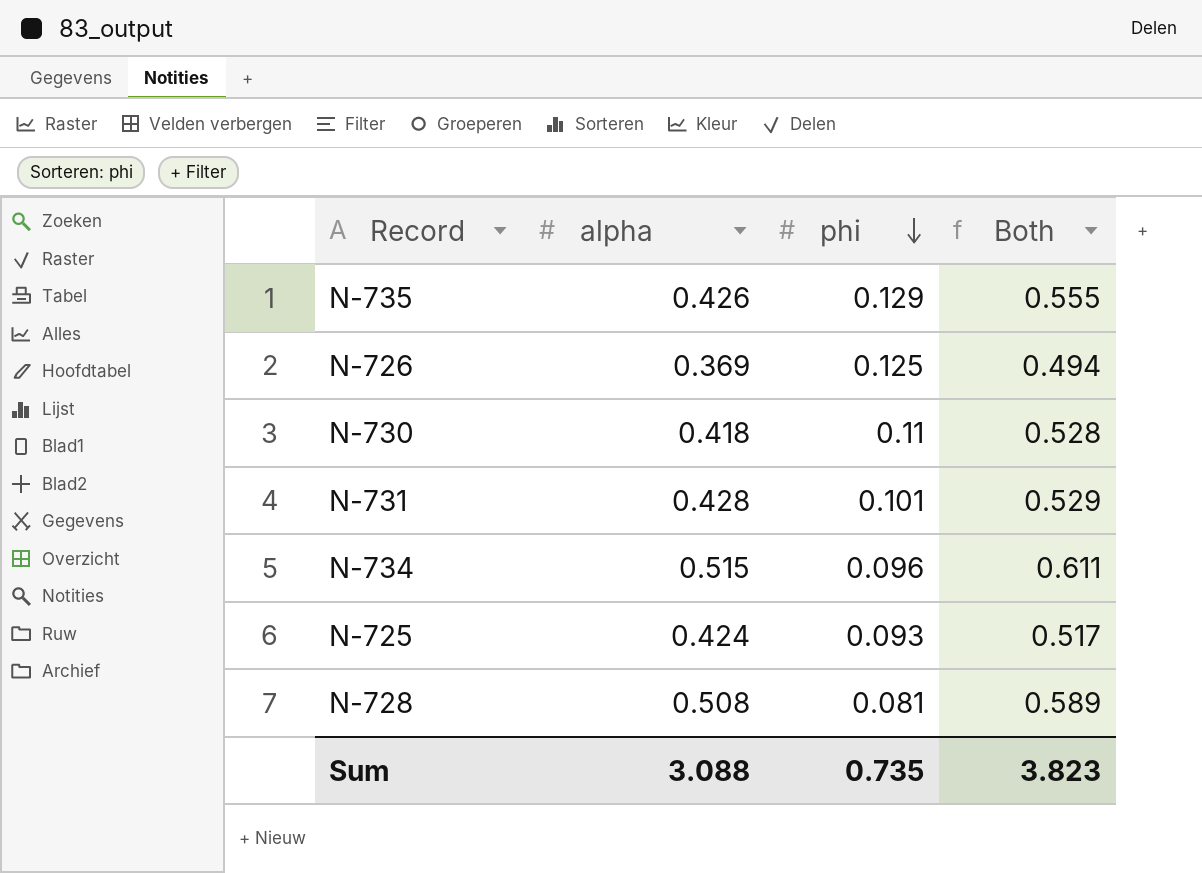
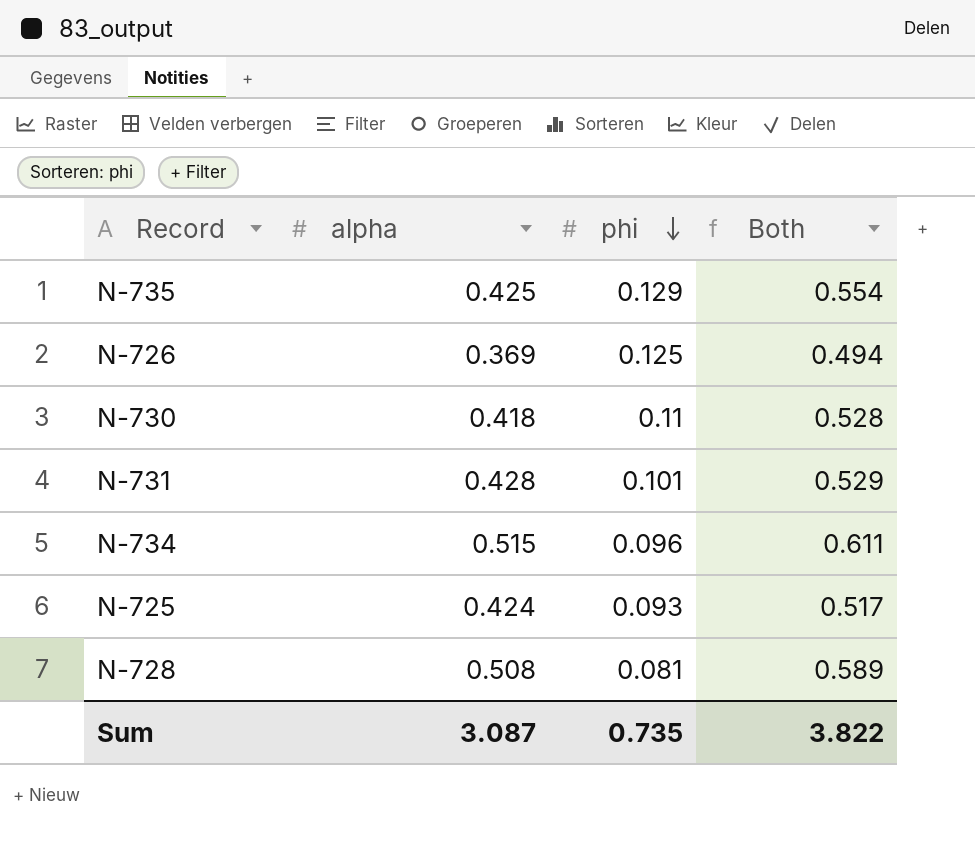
N-735 | alpha: 0.426 -> 0.425
N-735 | Both: 0.555 -> 0.554
Sum | alpha: 3.088 -> 3.087
Sum | Both: 3.823 -> 3.822

